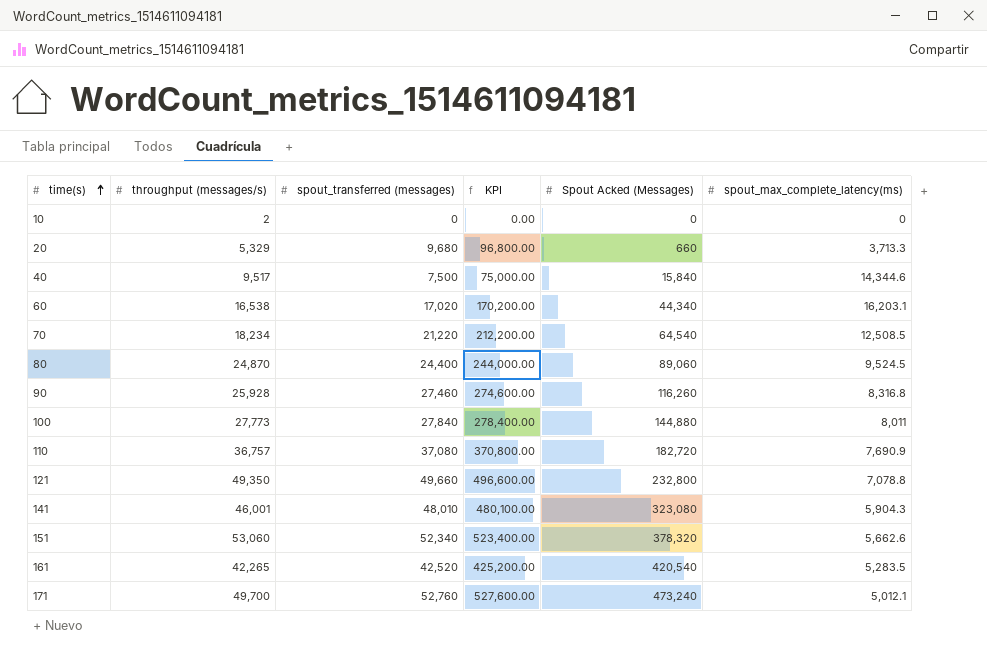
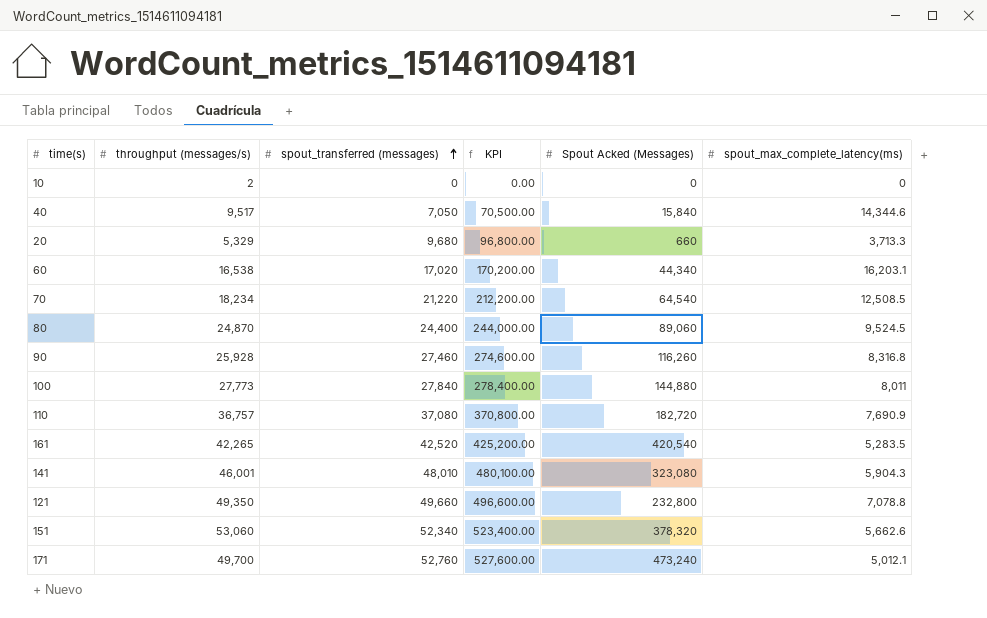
row order: time(s) ascending -> spout_transferred (messages) ascending
40 | spout_transferred (messages): 7,500 -> 7,050
40 | KPI: 75,000.00 -> 70,500.00

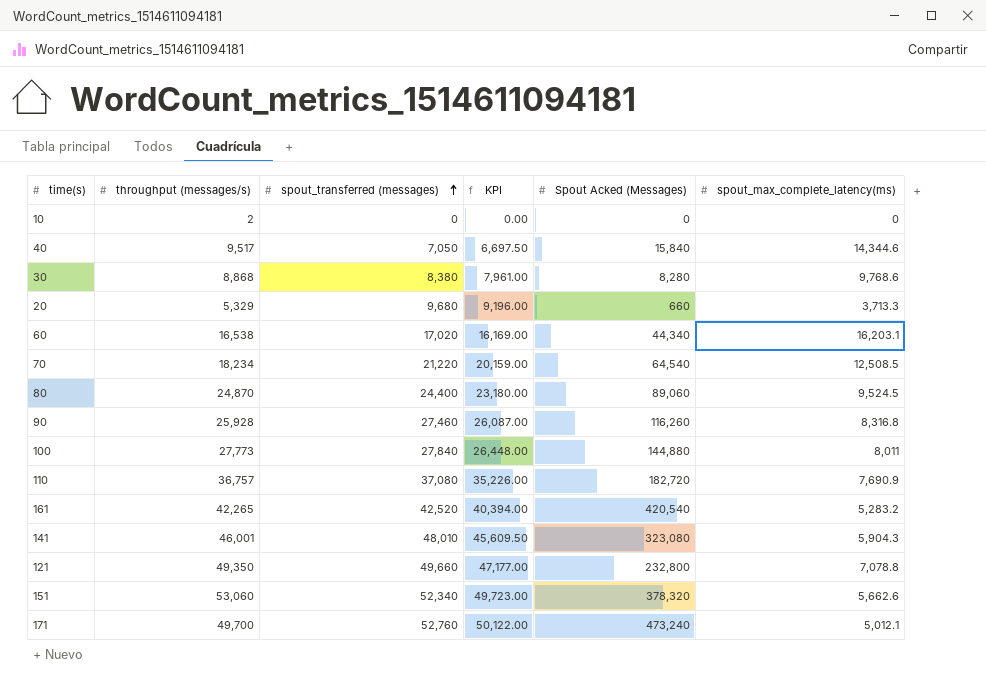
column KPI | formula: [spout_transferred (messages)] * 10 -> [spout_transferred (messages)] * 0.95
row 30: none -> 8,868 | 8,380 | 7,961.00 | 8,280 | 9,768.6
161 | spout_max_complete_latency(ms): 5,283.5 -> 5,283.2

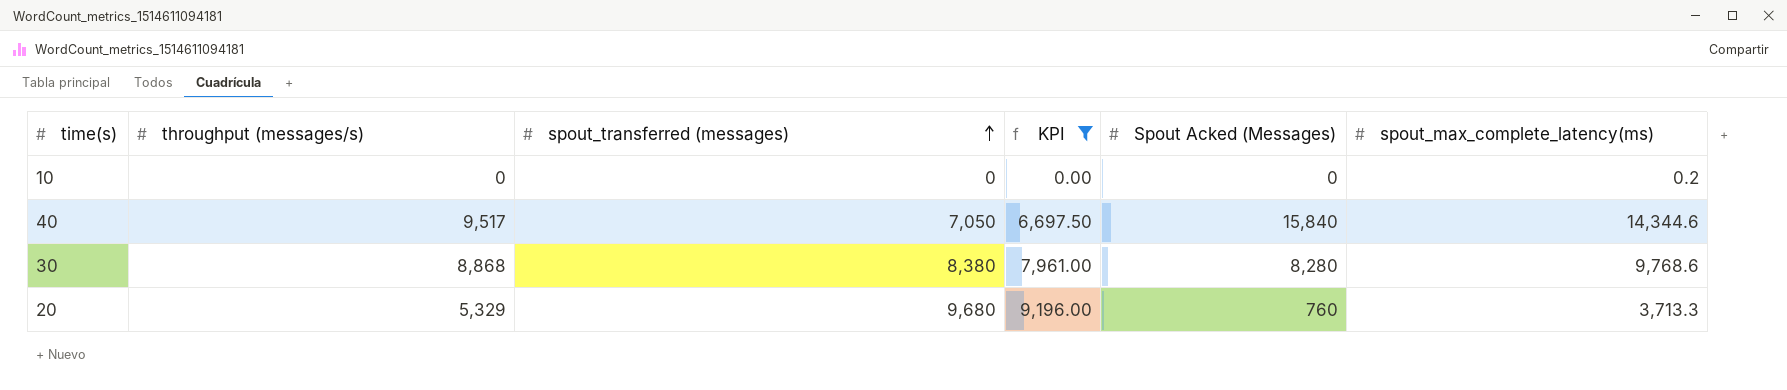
filter: none -> KPI <= 9,196.00
10 | throughput (messages/s): 2 -> 0
10 | spout_max_complete_latency(ms): 0 -> 0.2
20 | Spout Acked (Messages): 660 -> 760

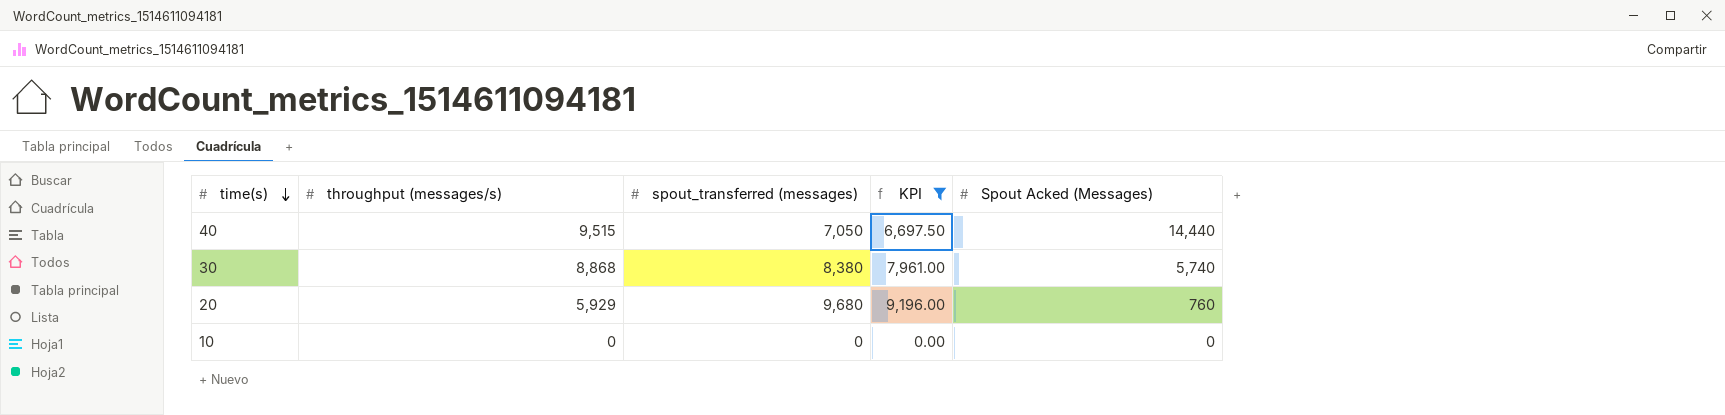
row order: spout_transferred (messages) ascending -> time(s) descending
column spout_max_complete_latency(ms) | position: 6 -> none
40 | throughput (messages/s): 9,517 -> 9,515
40 | Spout Acked (Messages): 15,840 -> 14,440
30 | Spout Acked (Messages): 8,280 -> 5,740
20 | throughput (messages/s): 5,329 -> 5,929

